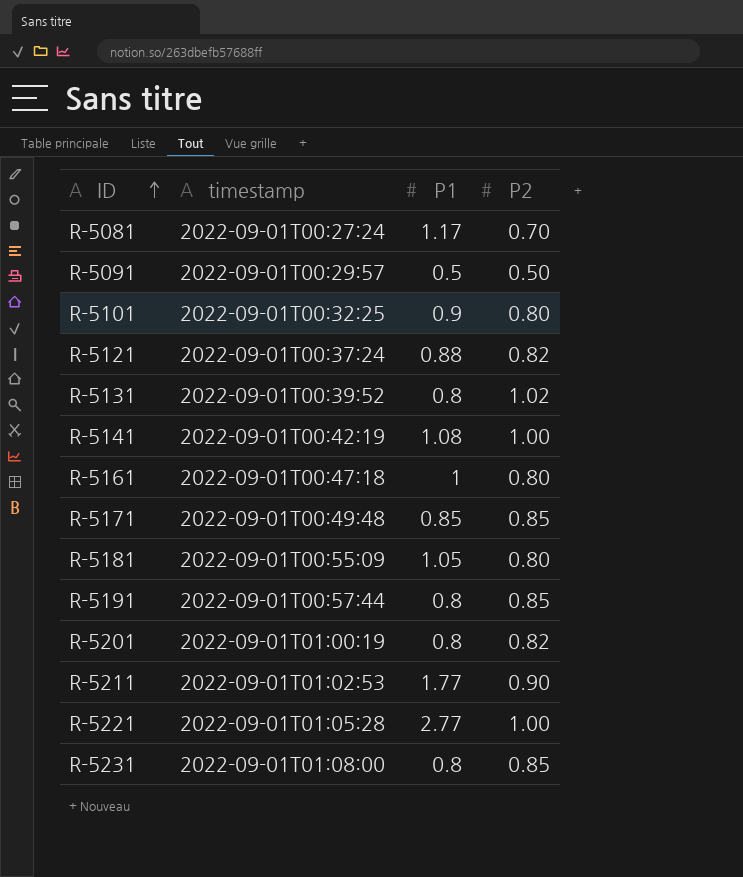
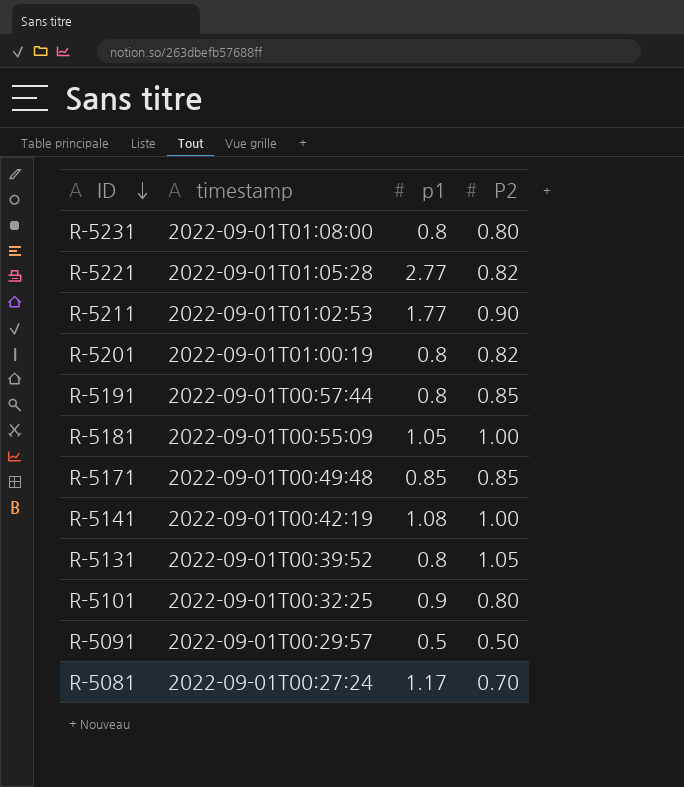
row order: ID ascending -> ID descending
column name: P1 -> p1
row R-5121: 2022-09-01T00:37:24 | 0.88 | 0.82 -> none
row R-5161: 2022-09-01T00:47:18 | 1 | 0.80 -> none
R-5231 | P2: 0.85 -> 0.80
R-5221 | P2: 1.00 -> 0.82
R-5181 | P2: 0.80 -> 1.00
R-5131 | P2: 1.02 -> 1.05

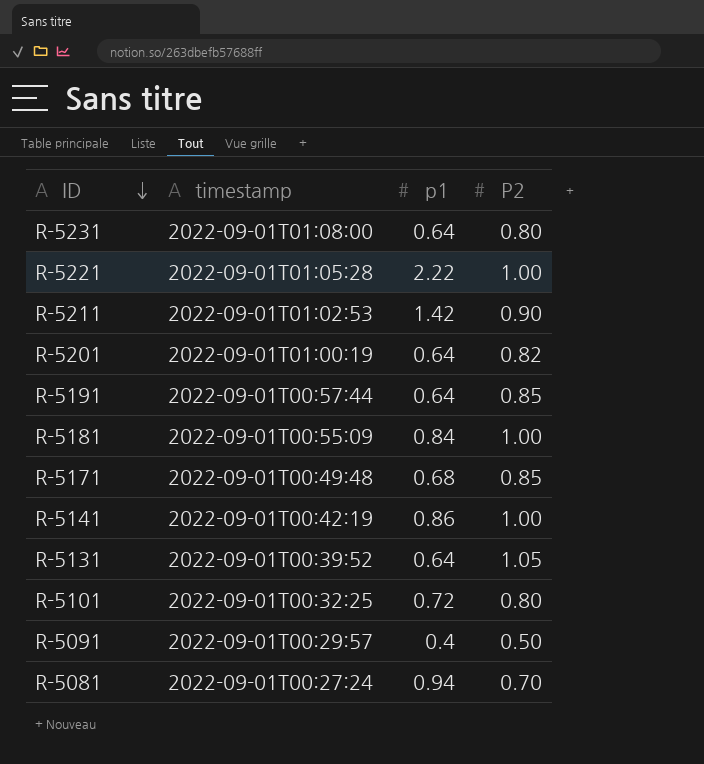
R-5231 | p1: 0.8 -> 0.64
R-5221 | p1: 2.77 -> 2.22
R-5221 | P2: 0.82 -> 1.00
R-5211 | p1: 1.77 -> 1.42
R-5201 | p1: 0.8 -> 0.64
R-5191 | p1: 0.8 -> 0.64
R-5181 | p1: 1.05 -> 0.84
R-5171 | p1: 0.85 -> 0.68
R-5141 | p1: 1.08 -> 0.86
R-5131 | p1: 0.8 -> 0.64
R-5101 | p1: 0.9 -> 0.72
R-5091 | p1: 0.5 -> 0.4
R-5081 | p1: 1.17 -> 0.94

